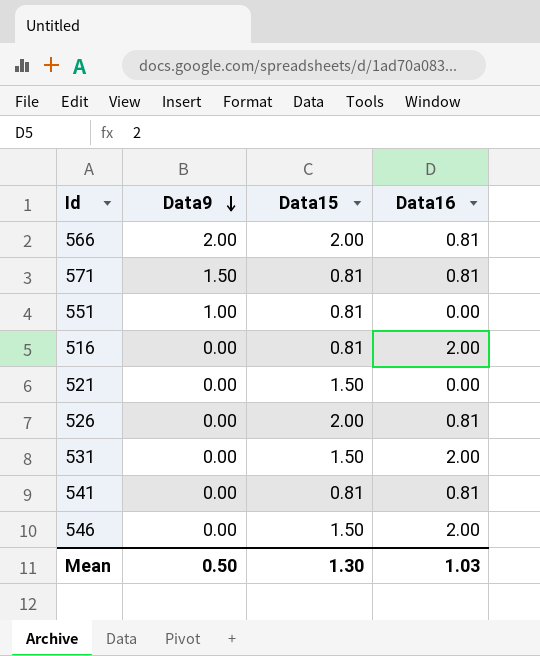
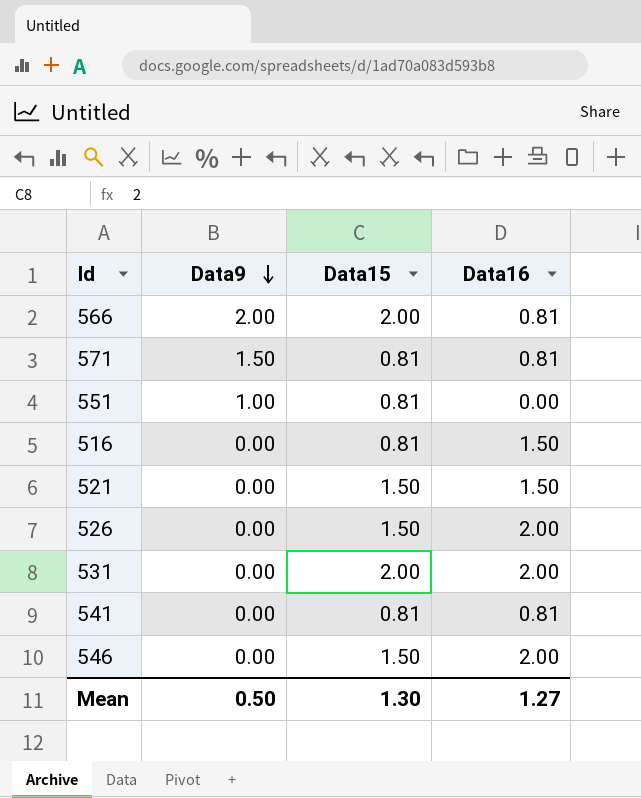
516 | Data16: 2.00 -> 1.50
521 | Data16: 0.00 -> 1.50
526 | Data15: 2.00 -> 1.50
526 | Data16: 0.81 -> 2.00
531 | Data15: 1.50 -> 2.00
Mean | Data16: 1.03 -> 1.27

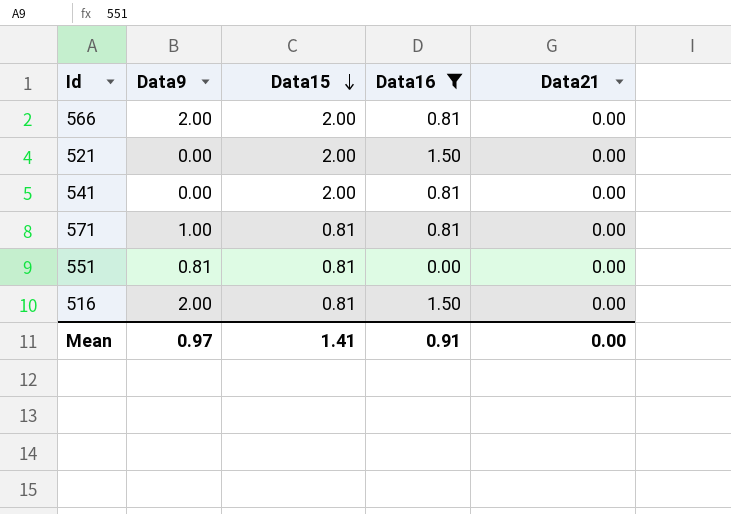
filter: none -> Data16 != 2.00
row order: Data9 descending -> Data15 descending
column Data21 | position: none -> 5
521 | Data15: 1.50 -> 2.00
541 | Data15: 0.81 -> 2.00
571 | Data9: 1.50 -> 1.00
551 | Data9: 1.00 -> 0.81
516 | Data9: 0.00 -> 2.00
Mean | Data9: 0.50 -> 0.97
Mean | Data15: 1.30 -> 1.41
Mean | Data16: 1.27 -> 0.91

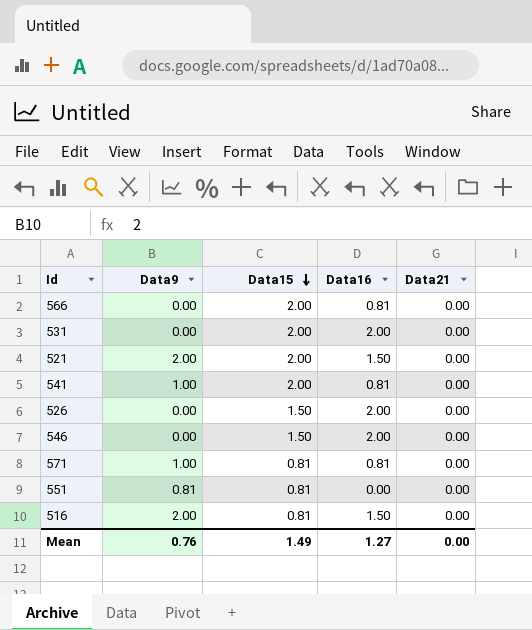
filter: Data16 != 2.00 -> none
566 | Data9: 2.00 -> 0.00
521 | Data9: 0.00 -> 2.00
541 | Data9: 0.00 -> 1.00
Mean | Data9: 0.97 -> 0.76
Mean | Data15: 1.41 -> 1.49
Mean | Data16: 0.91 -> 1.27

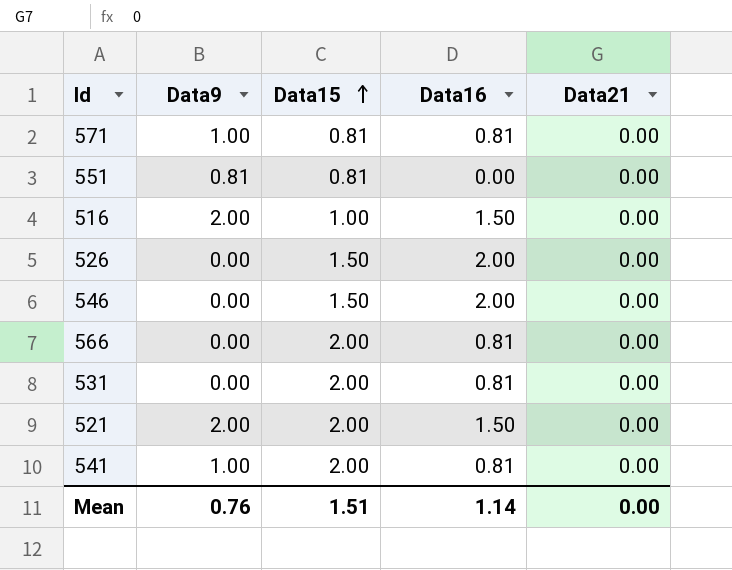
row order: Data15 descending -> Data15 ascending
516 | Data15: 0.81 -> 1.00
531 | Data16: 2.00 -> 0.81
Mean | Data15: 1.49 -> 1.51
Mean | Data16: 1.27 -> 1.14

